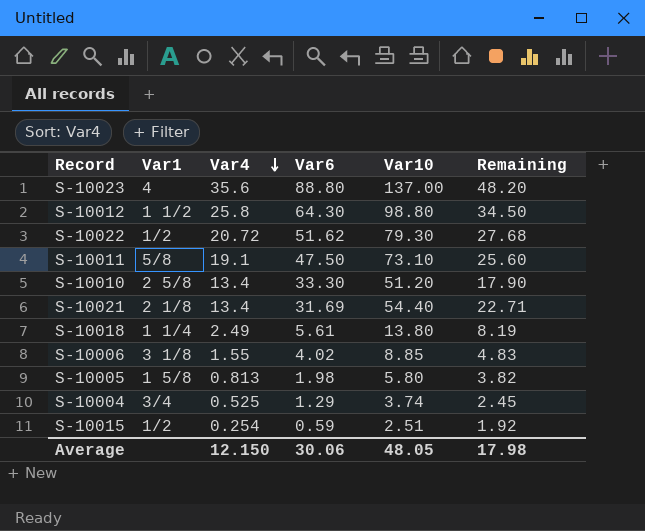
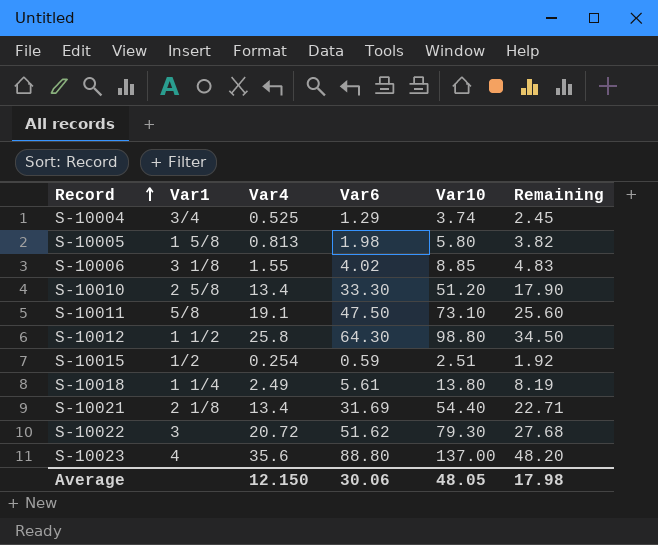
row order: Var4 descending -> Record ascending
S-10022 | Var1: 1/2 -> 3

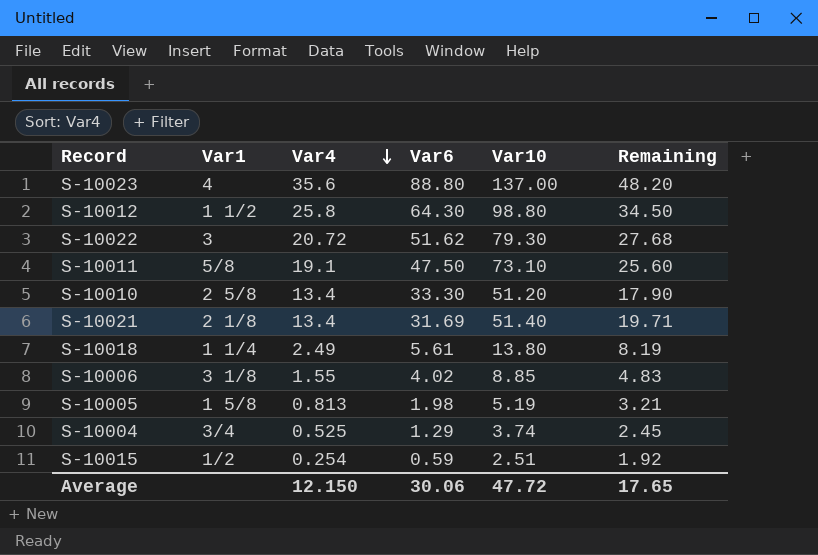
row order: Record ascending -> Var4 descending
S-10021 | Var10: 54.40 -> 51.40
S-10021 | Remaining: 22.71 -> 19.71
S-10005 | Var10: 5.80 -> 5.19
S-10005 | Remaining: 3.82 -> 3.21
Average | Var10: 48.05 -> 47.72
Average | Remaining: 17.98 -> 17.65

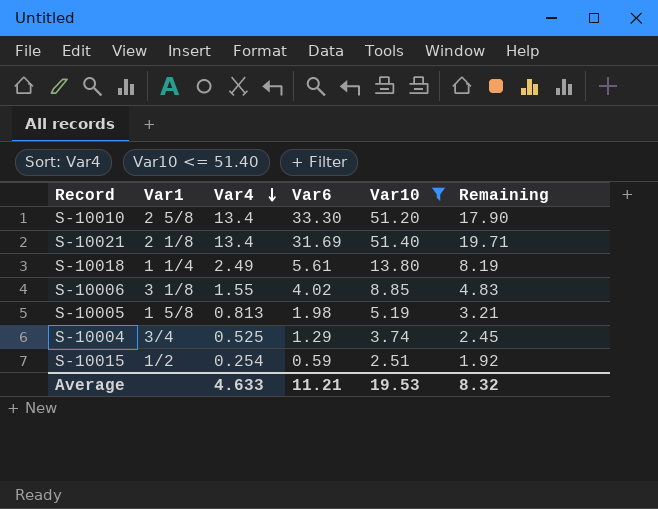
filter: none -> Var10 <= 51.40
Average | Var4: 12.150 -> 4.633
Average | Var6: 30.06 -> 11.21
Average | Var10: 47.72 -> 19.53
Average | Remaining: 17.65 -> 8.32

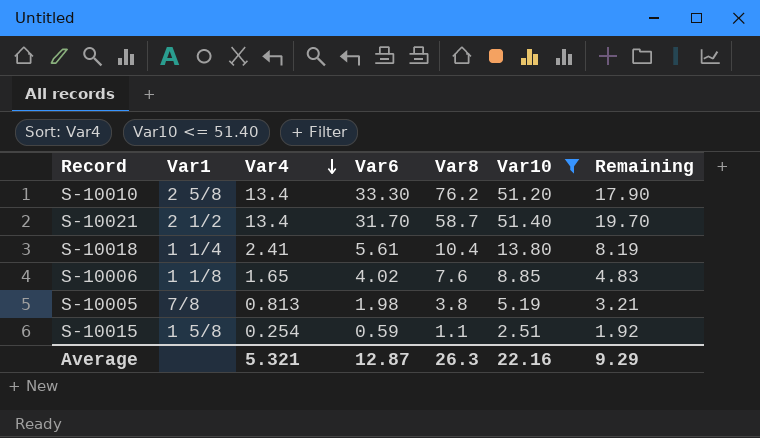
column Var8 | position: none -> 5
row S-10004: 3/4 | 0.525 | 1.29 | 3.74 | 2.45 -> none
S-10021 | Var1: 2 1/8 -> 2 1/2
S-10021 | Var6: 31.69 -> 31.70
S-10021 | Remaining: 19.71 -> 19.70
S-10018 | Var4: 2.49 -> 2.41
S-10006 | Var1: 3 1/8 -> 1 1/8
S-10006 | Var4: 1.55 -> 1.65
S-10005 | Var1: 1 5/8 -> 7/8
S-10015 | Var1: 1/2 -> 1 5/8
Average | Var4: 4.633 -> 5.321
Average | Var6: 11.21 -> 12.87
Average | Var10: 19.53 -> 22.16
Average | Remaining: 8.32 -> 9.29

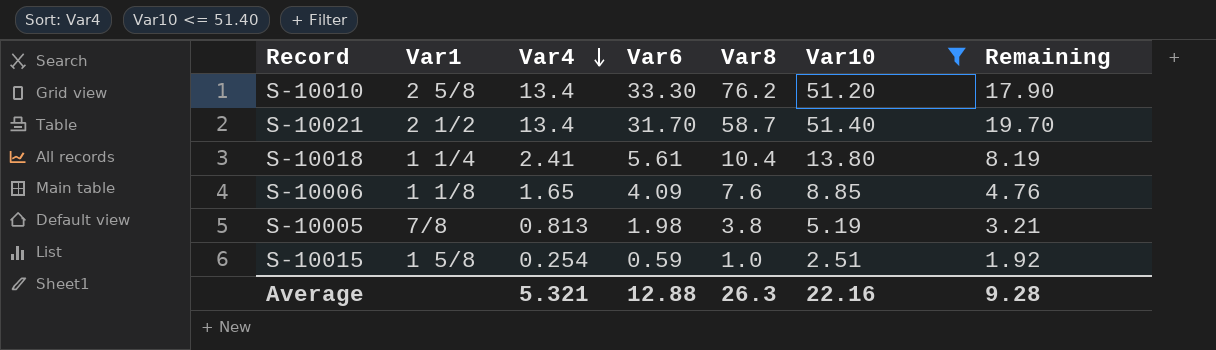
S-10006 | Var6: 4.02 -> 4.09
S-10006 | Remaining: 4.83 -> 4.76
S-10015 | Var8: 1.1 -> 1.0
Average | Var6: 12.87 -> 12.88
Average | Remaining: 9.29 -> 9.28

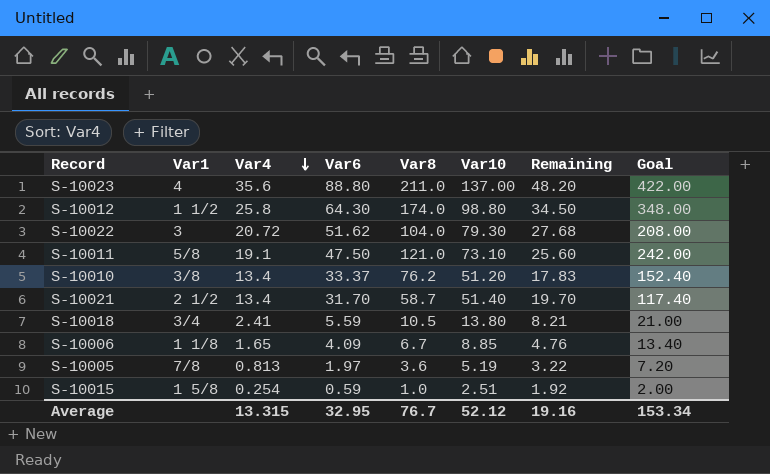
filter: Var10 <= 51.40 -> none
column Goal | formula: none -> [Var8] * 2
S-10010 | Var1: 2 5/8 -> 3/8
S-10010 | Var6: 33.30 -> 33.37
S-10010 | Remaining: 17.90 -> 17.83
S-10018 | Var1: 1 1/4 -> 3/4
S-10018 | Var6: 5.61 -> 5.59
S-10018 | Var8: 10.4 -> 10.5
S-10018 | Remaining: 8.19 -> 8.21
S-10006 | Var8: 7.6 -> 6.7
S-10005 | Var6: 1.98 -> 1.97
S-10005 | Var8: 3.8 -> 3.6
S-10005 | Remaining: 3.21 -> 3.22
Average | Var4: 5.321 -> 13.315
Average | Var6: 12.88 -> 32.95
Average | Var8: 26.3 -> 76.7
Average | Var10: 22.16 -> 52.12
Average | Remaining: 9.28 -> 19.16

